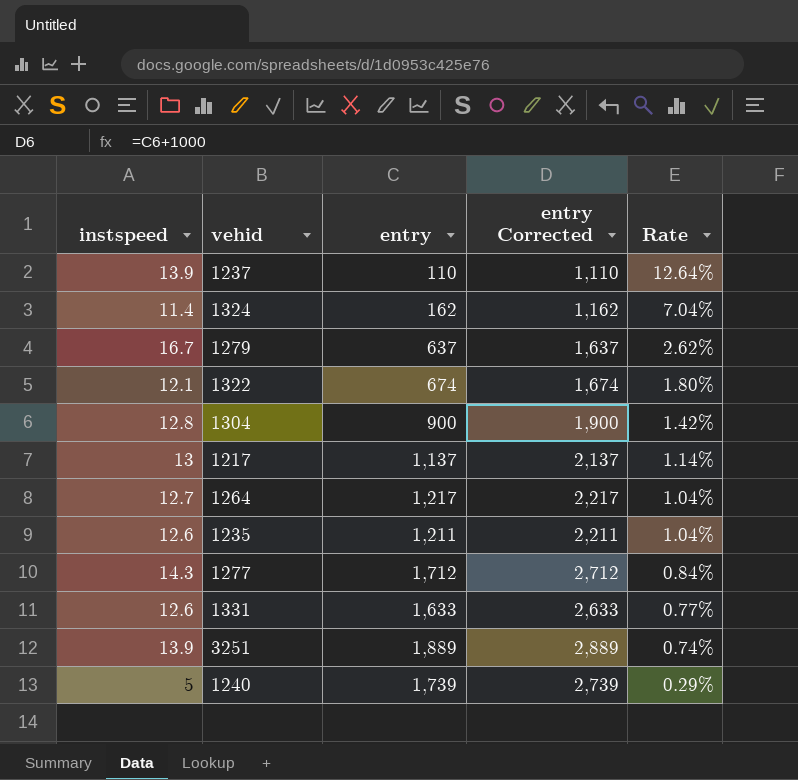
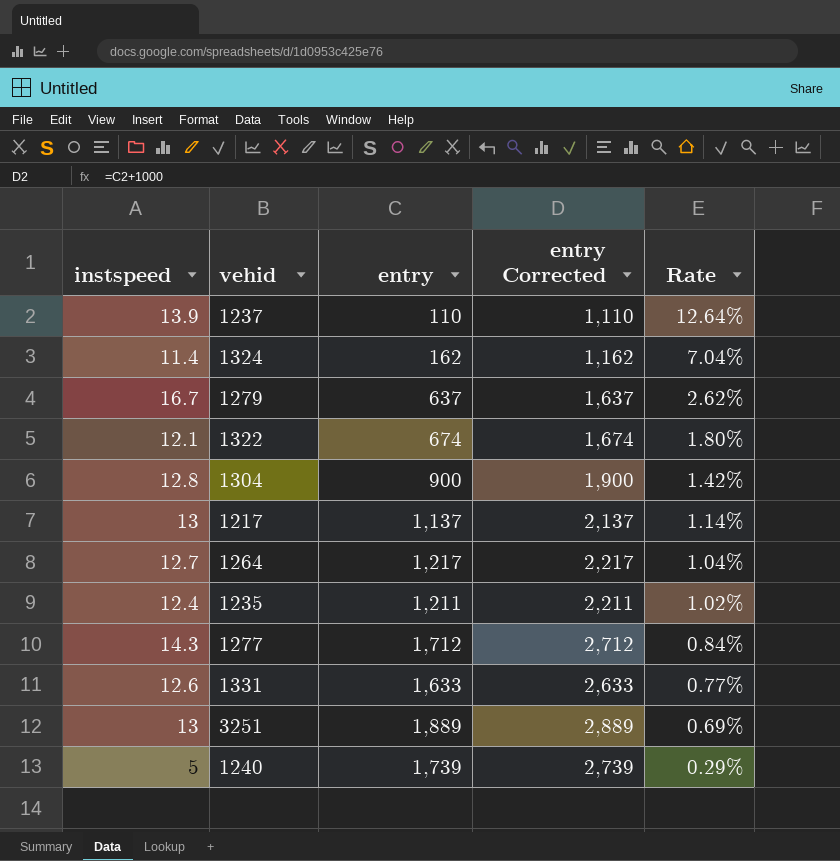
1235 | instspeed: 12.6 -> 12.4
1235 | Rate: 1.04% -> 1.02%
3251 | instspeed: 13.9 -> 13
3251 | Rate: 0.74% -> 0.69%

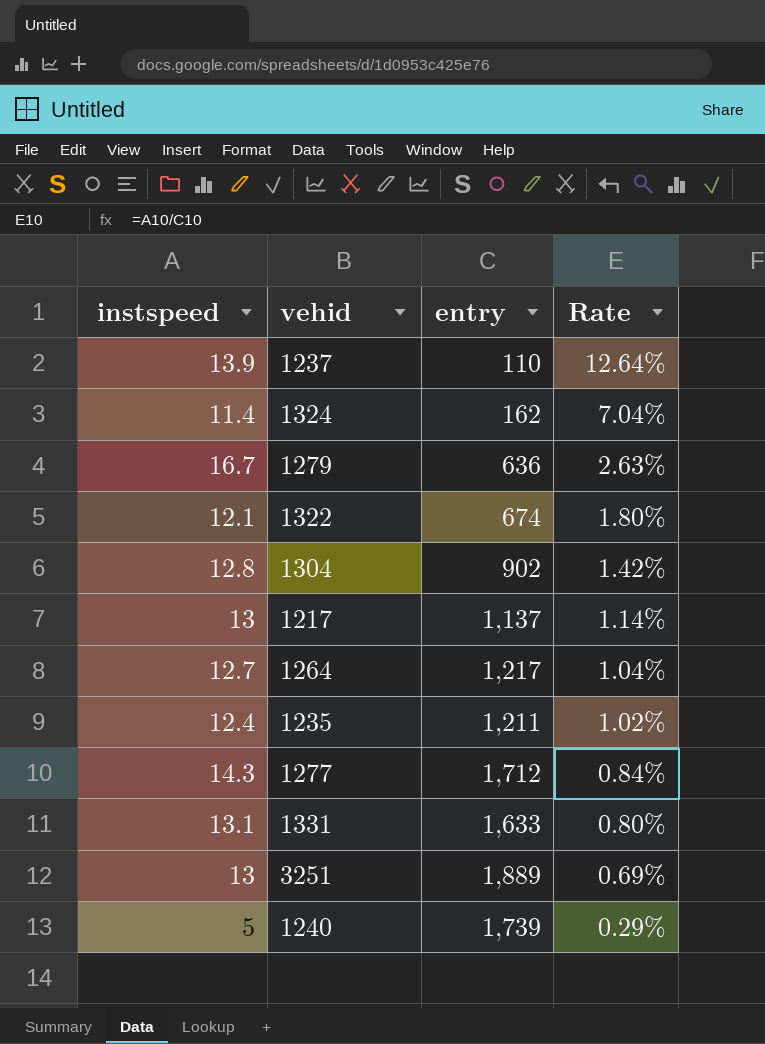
column entry Corrected | formula: [entry] + 1000 -> none
1279 | entry: 637 -> 636
1279 | Rate: 2.62% -> 2.63%
1304 | entry: 900 -> 902
1331 | instspeed: 12.6 -> 13.1
1331 | Rate: 0.77% -> 0.80%

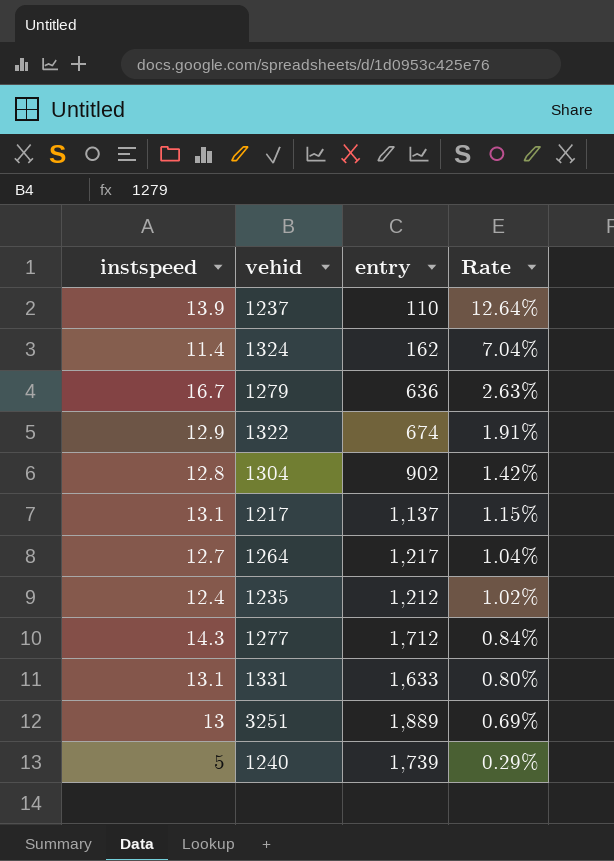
1322 | instspeed: 12.1 -> 12.9
1322 | Rate: 1.80% -> 1.91%
1217 | instspeed: 13 -> 13.1
1217 | Rate: 1.14% -> 1.15%
1235 | entry: 1,211 -> 1,212

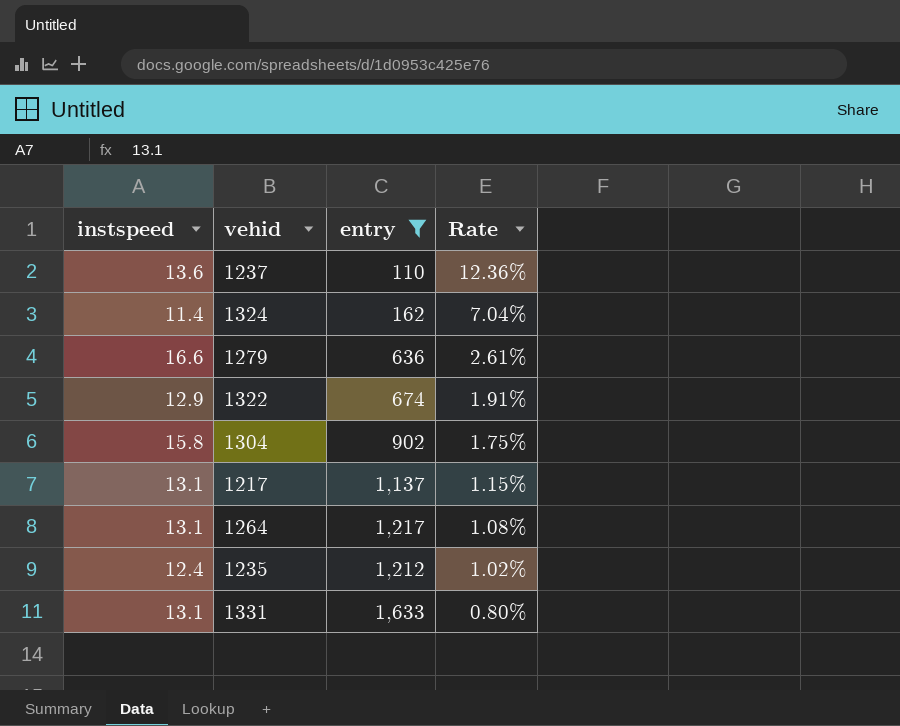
filter: none -> entry <= 1,633
1237 | instspeed: 13.9 -> 13.6
1237 | Rate: 12.64% -> 12.36%
1279 | instspeed: 16.7 -> 16.6
1279 | Rate: 2.63% -> 2.61%
1304 | instspeed: 12.8 -> 15.8
1304 | Rate: 1.42% -> 1.75%
1264 | instspeed: 12.7 -> 13.1
1264 | Rate: 1.04% -> 1.08%

